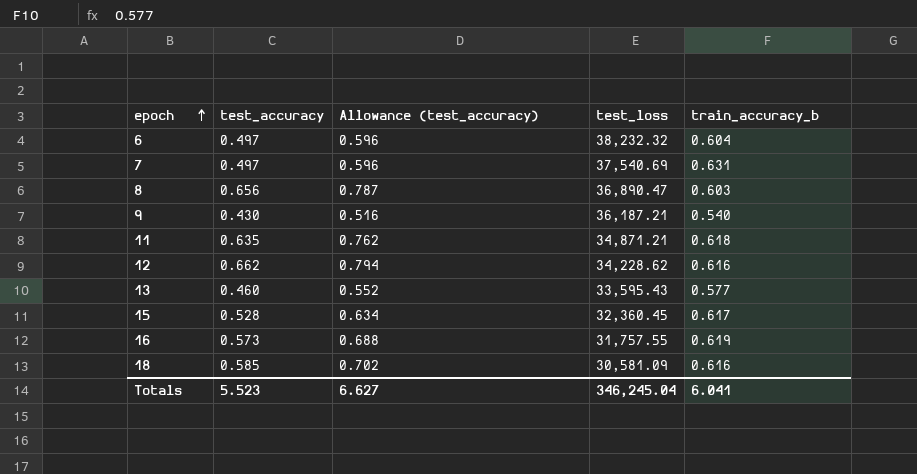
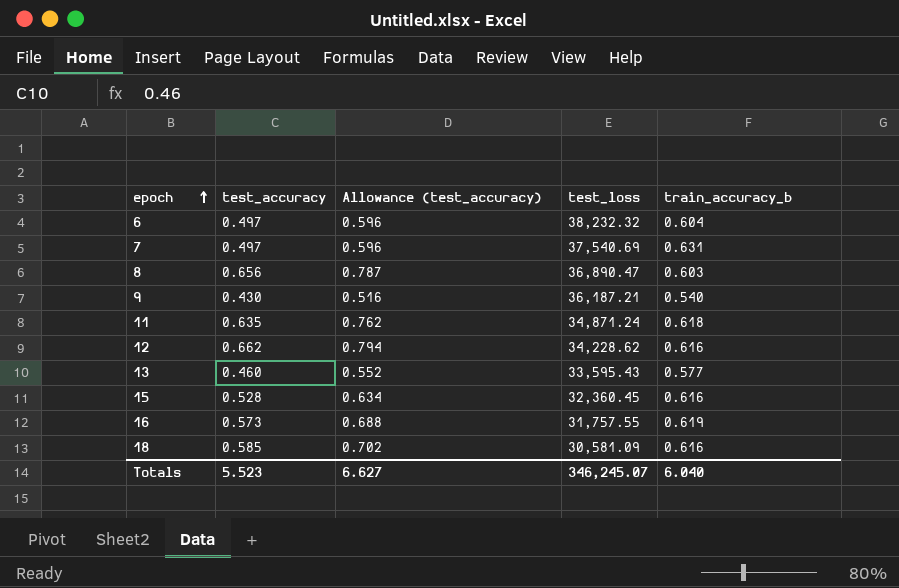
11 | test_loss: 34,871.21 -> 34,871.24
15 | train_accuracy_b: 0.617 -> 0.616
Totals | test_loss: 346,245.04 -> 346,245.07
Totals | train_accuracy_b: 6.041 -> 6.040

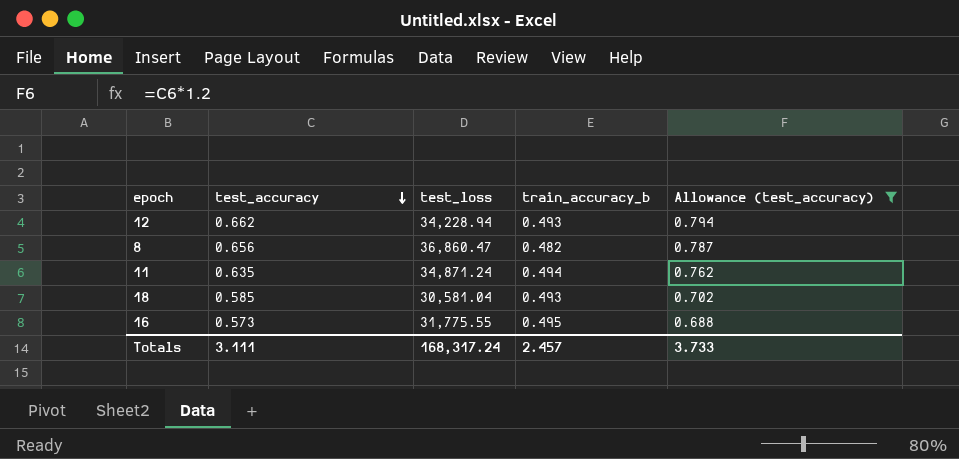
filter: none -> Allowance (test_accuracy) >= 0.688
row order: epoch ascending -> test_accuracy descending
column Allowance (test_accuracy) | position: 3 -> 5
12 | test_loss: 34,228.62 -> 34,228.94
12 | train_accuracy_b: 0.616 -> 0.493
8 | test_loss: 36,890.47 -> 36,860.47
8 | train_accuracy_b: 0.603 -> 0.482
11 | train_accuracy_b: 0.618 -> 0.494
18 | test_loss: 30,581.09 -> 30,581.04
18 | train_accuracy_b: 0.616 -> 0.493
16 | test_loss: 31,757.55 -> 31,775.55
16 | train_accuracy_b: 0.619 -> 0.495
Totals | test_accuracy: 5.523 -> 3.111
Totals | test_loss: 346,245.07 -> 168,317.24
Totals | train_accuracy_b: 6.040 -> 2.457
Totals | Allowance (test_accuracy): 6.627 -> 3.733

